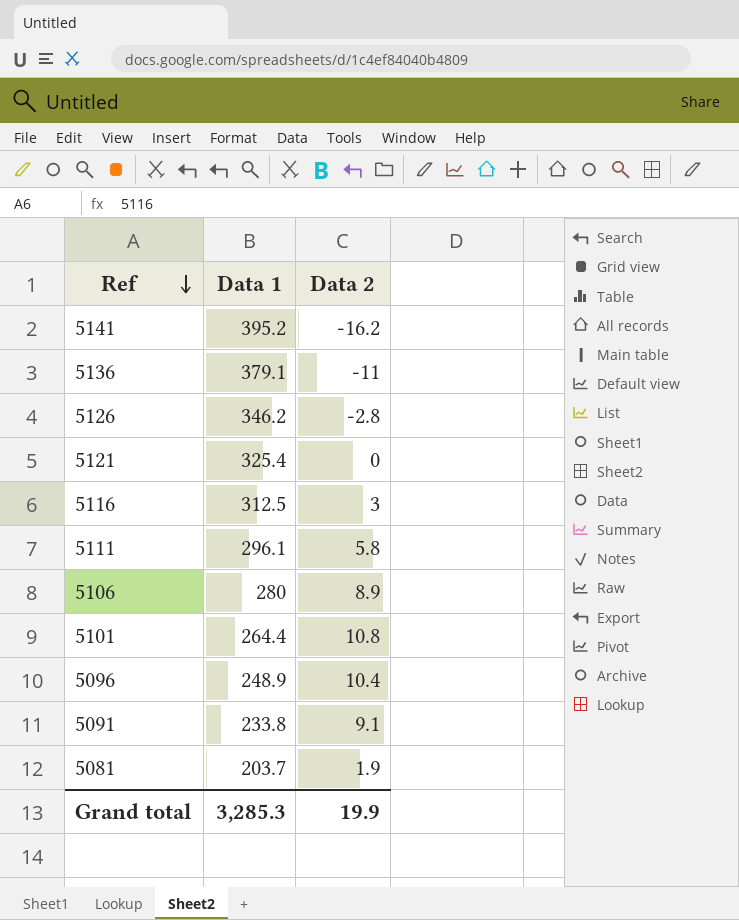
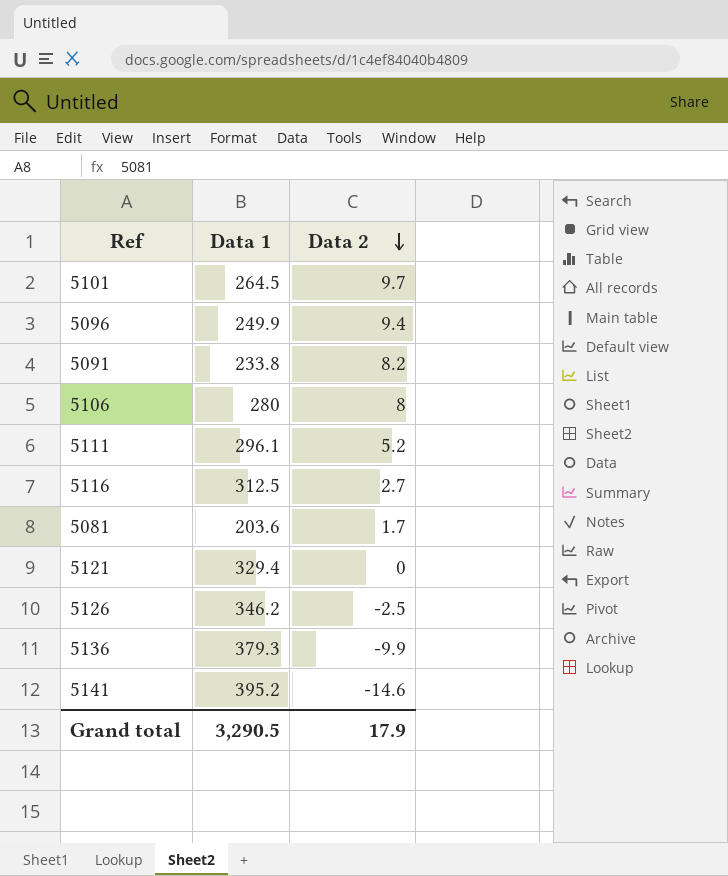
row order: Ref descending -> Data 2 descending
5101 | Data 1: 264.4 -> 264.5
5101 | Data 2: 10.8 -> 9.7
5096 | Data 1: 248.9 -> 249.9
5096 | Data 2: 10.4 -> 9.4
5091 | Data 2: 9.1 -> 8.2
5106 | Data 2: 8.9 -> 8
5111 | Data 2: 5.8 -> 5.2
5116 | Data 2: 3 -> 2.7
5081 | Data 1: 203.7 -> 203.6
5081 | Data 2: 1.9 -> 1.7
5121 | Data 1: 325.4 -> 329.4
5126 | Data 2: -2.8 -> -2.5
5136 | Data 1: 379.1 -> 379.3
5136 | Data 2: -11 -> -9.9
5141 | Data 2: -16.2 -> -14.6
Grand total | Data 1: 3,285.3 -> 3,290.5
Grand total | Data 2: 19.9 -> 17.9

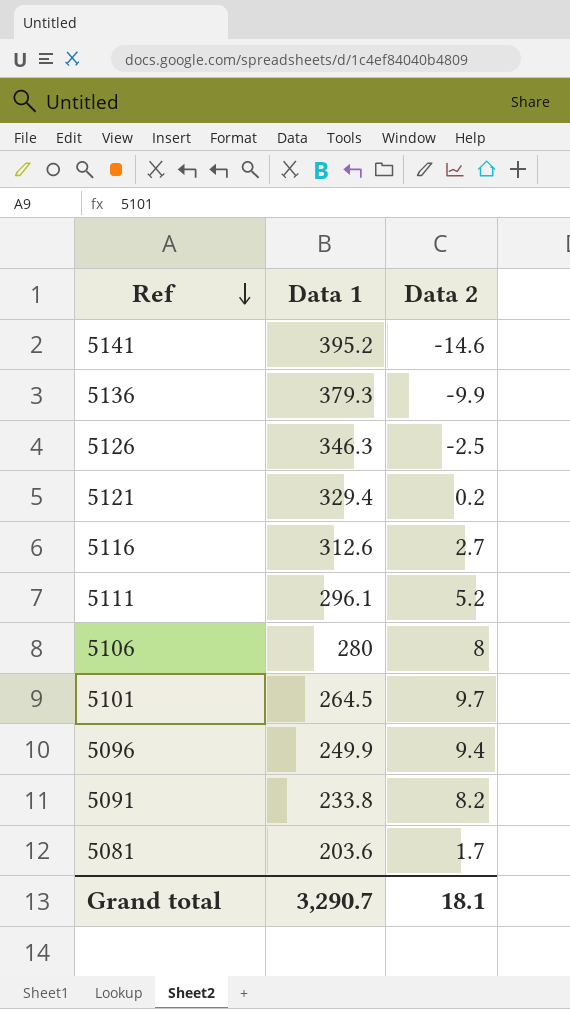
row order: Data 2 descending -> Ref descending
5126 | Data 1: 346.2 -> 346.3
5121 | Data 2: 0 -> 0.2
5116 | Data 1: 312.5 -> 312.6
Grand total | Data 1: 3,290.5 -> 3,290.7
Grand total | Data 2: 17.9 -> 18.1

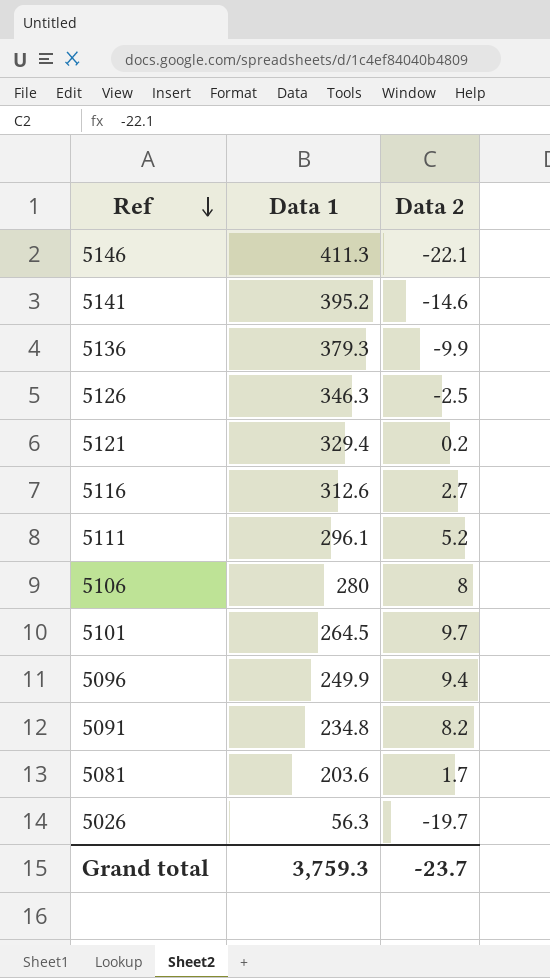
row 5146: none -> 411.3 | -22.1
5091 | Data 1: 233.8 -> 234.8
row 5026: none -> 56.3 | -19.7
Grand total | Data 1: 3,290.7 -> 3,759.3
Grand total | Data 2: 18.1 -> -23.7

